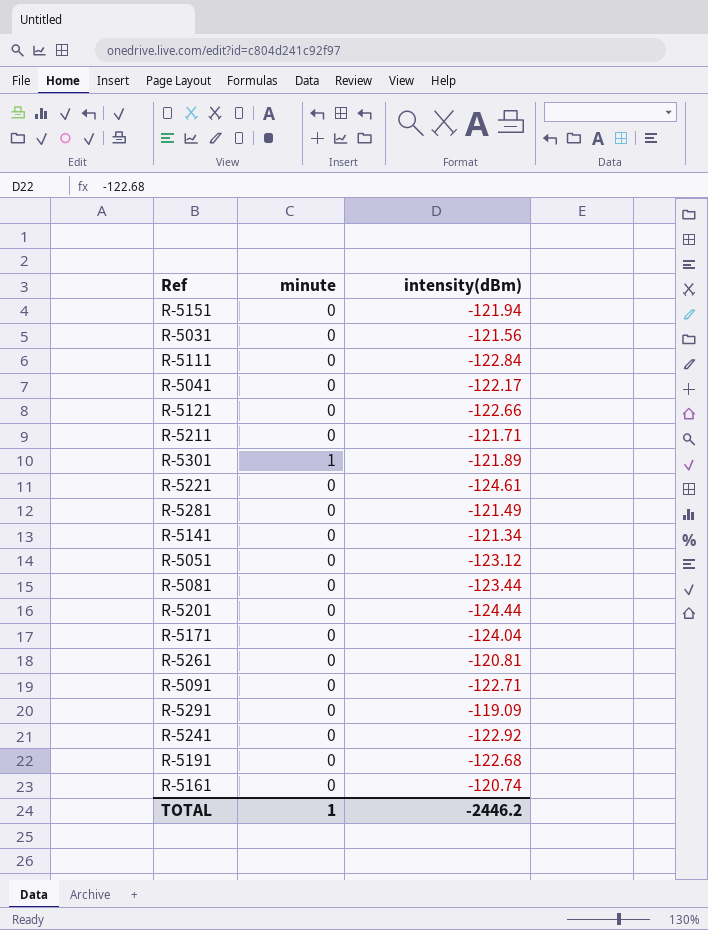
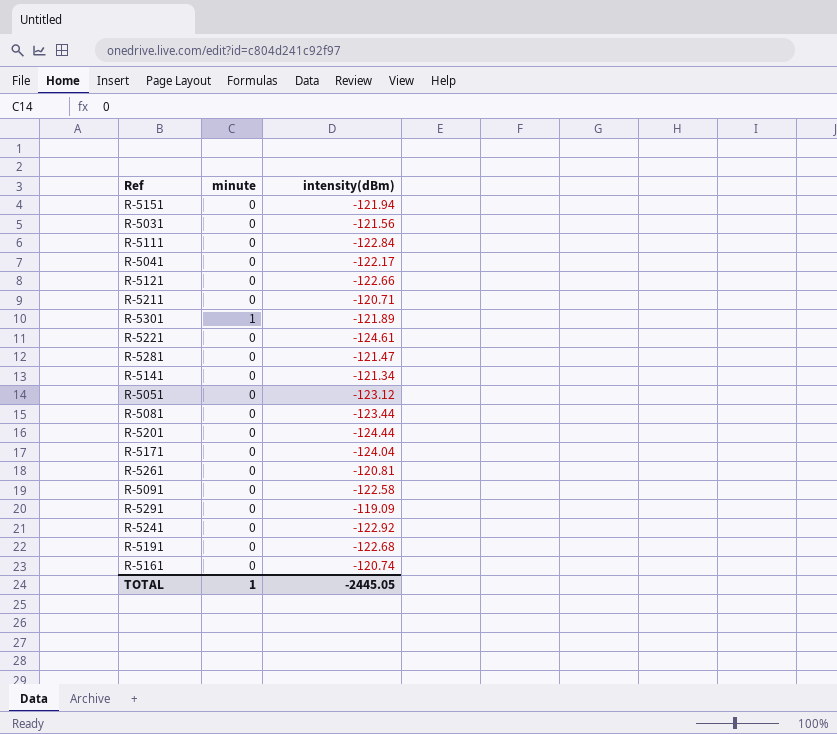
R-5211 | intensity(dBm): -121.71 -> -120.71
R-5281 | intensity(dBm): -121.49 -> -121.47
R-5091 | intensity(dBm): -122.71 -> -122.58
TOTAL | intensity(dBm): -2446.2 -> -2445.05

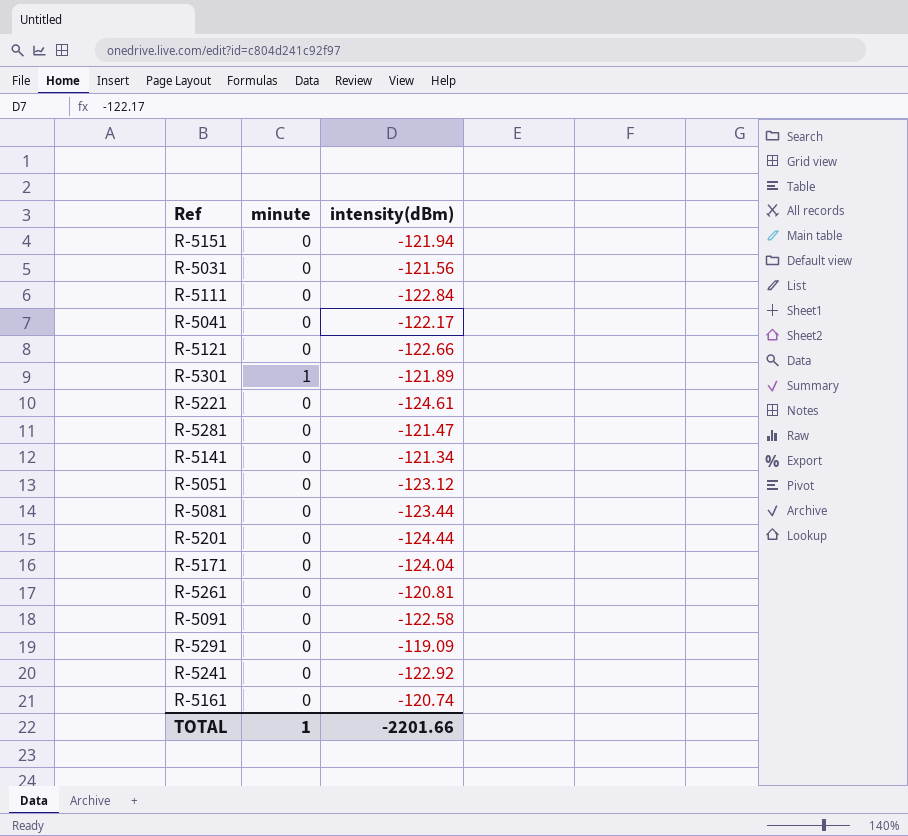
row R-5211: 0 | -120.71 -> none
row R-5191: 0 | -122.68 -> none
TOTAL | intensity(dBm): -2445.05 -> -2201.66

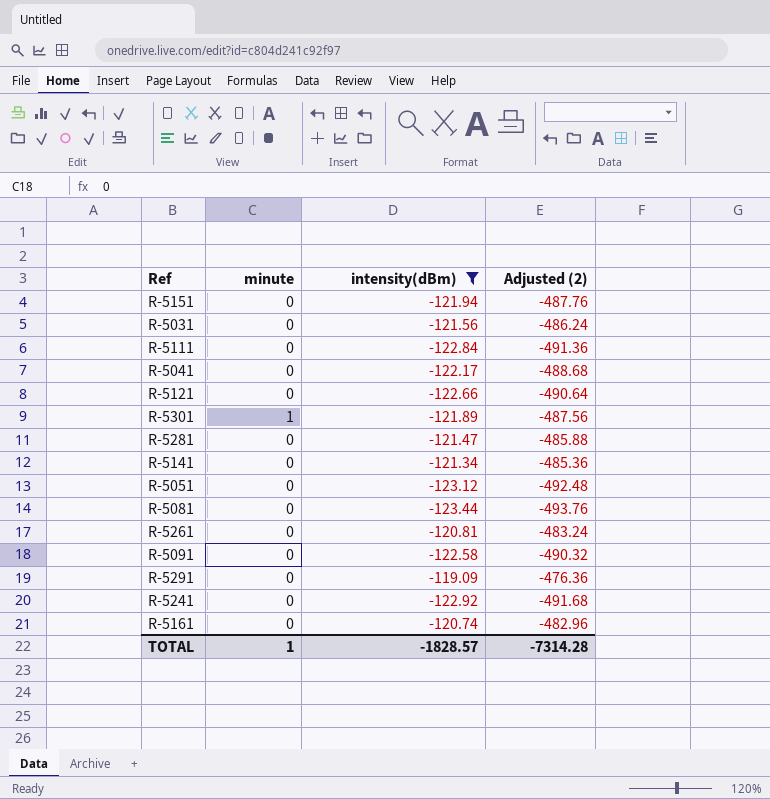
filter: none -> intensity(dBm) >= -123.44
column Adjusted (2) | formula: none -> [intensity(dBm)] * 4
TOTAL | intensity(dBm): -2201.66 -> -1828.57

